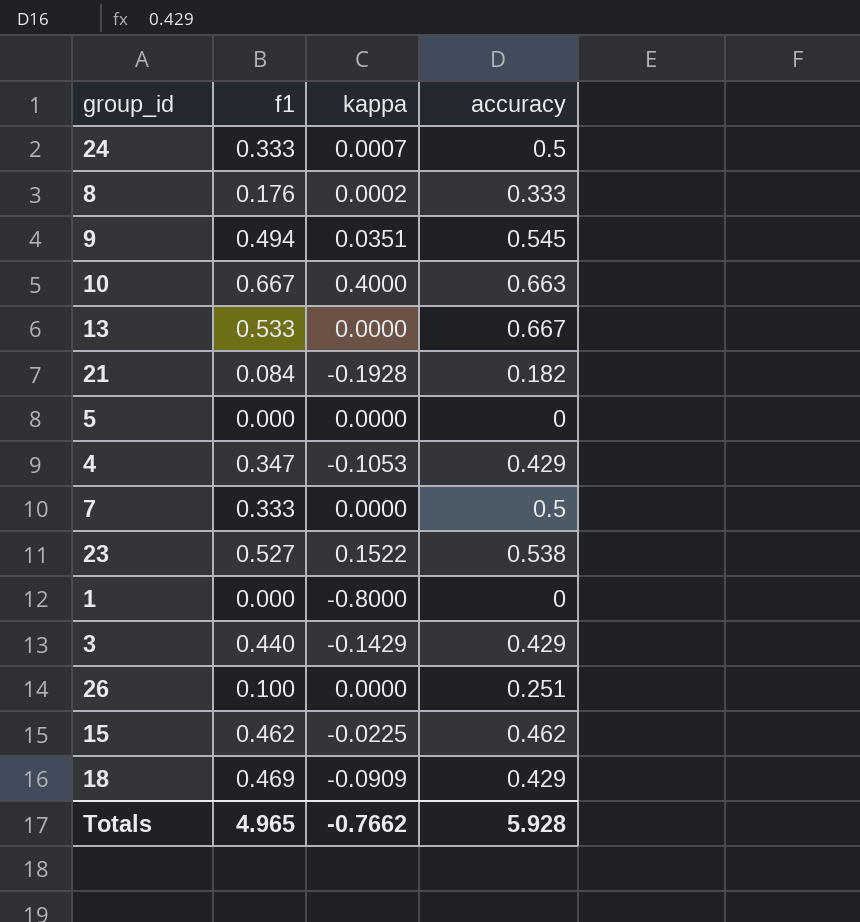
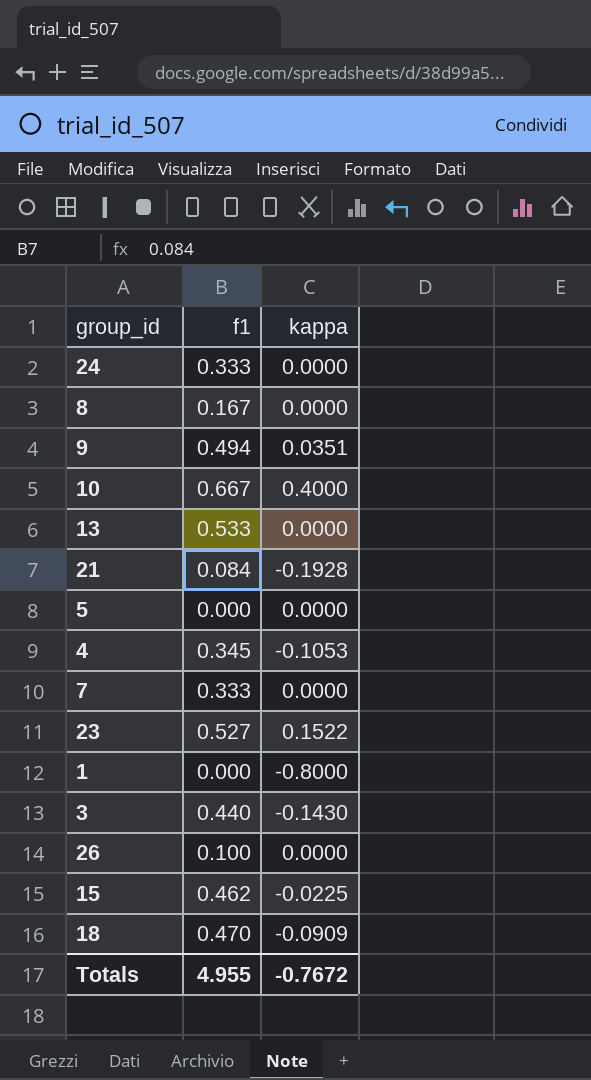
column accuracy | position: 4 -> none
24 | kappa: 0.0007 -> 0.0000
8 | f1: 0.176 -> 0.167
8 | kappa: 0.0002 -> 0.0000
4 | f1: 0.347 -> 0.345
3 | kappa: -0.1429 -> -0.1430
18 | f1: 0.469 -> 0.470
Totals | f1: 4.965 -> 4.955
Totals | kappa: -0.7662 -> -0.7672

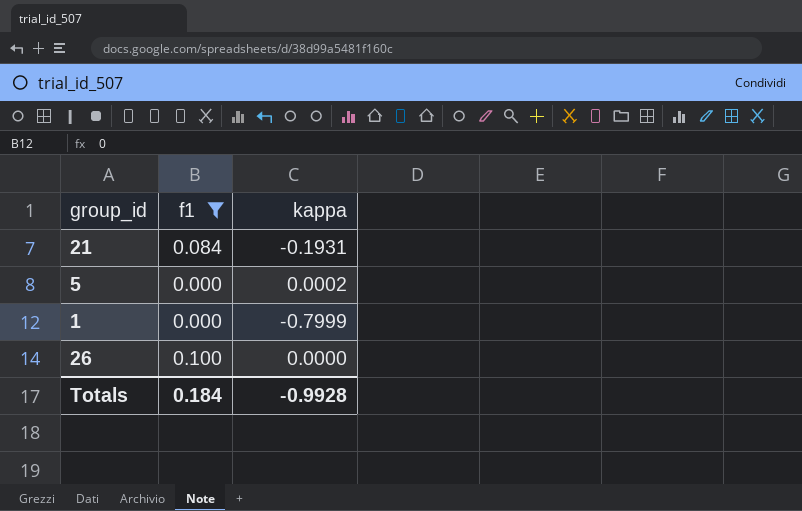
filter: none -> f1 <= 0.100
21 | kappa: -0.1928 -> -0.1931
5 | kappa: 0.0000 -> 0.0002
1 | kappa: -0.8000 -> -0.7999
Totals | f1: 4.955 -> 0.184
Totals | kappa: -0.7672 -> -0.9928

